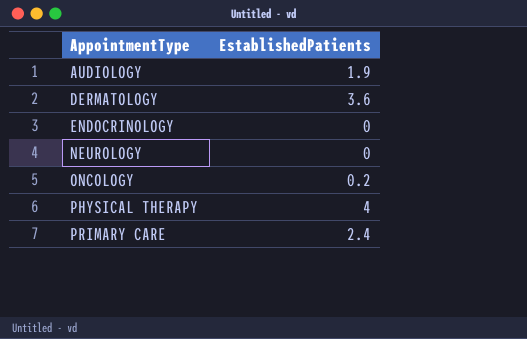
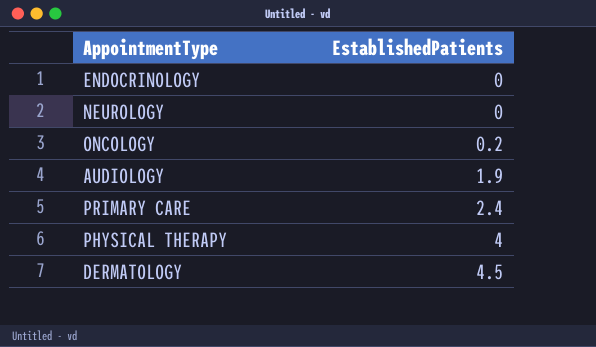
row order: AppointmentType ascending -> EstablishedPatients ascending
DERMATOLOGY | EstablishedPatients: 3.6 -> 4.5

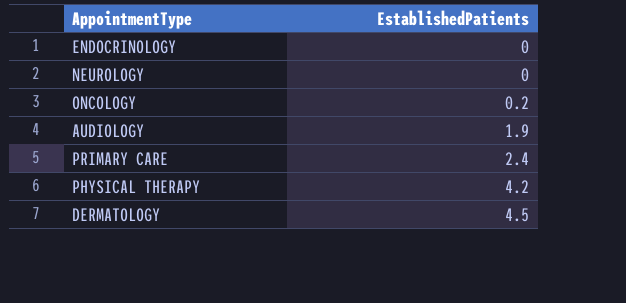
PHYSICAL THERAPY | EstablishedPatients: 4 -> 4.2

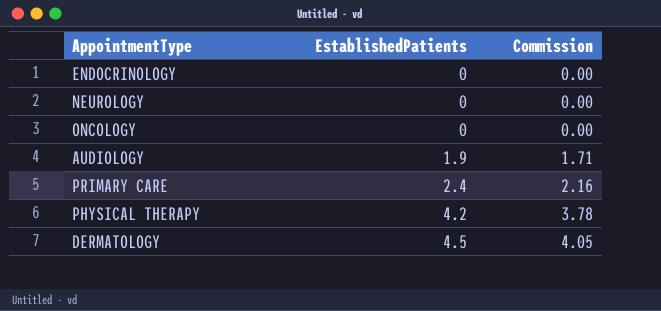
column Commission | formula: none -> [EstablishedPatients] * 0.9
ONCOLOGY | EstablishedPatients: 0.2 -> 0

